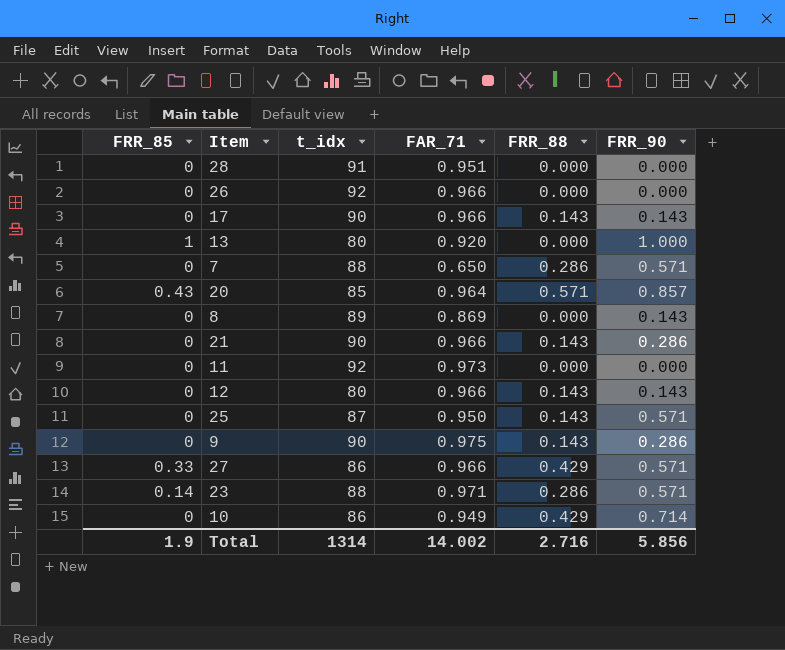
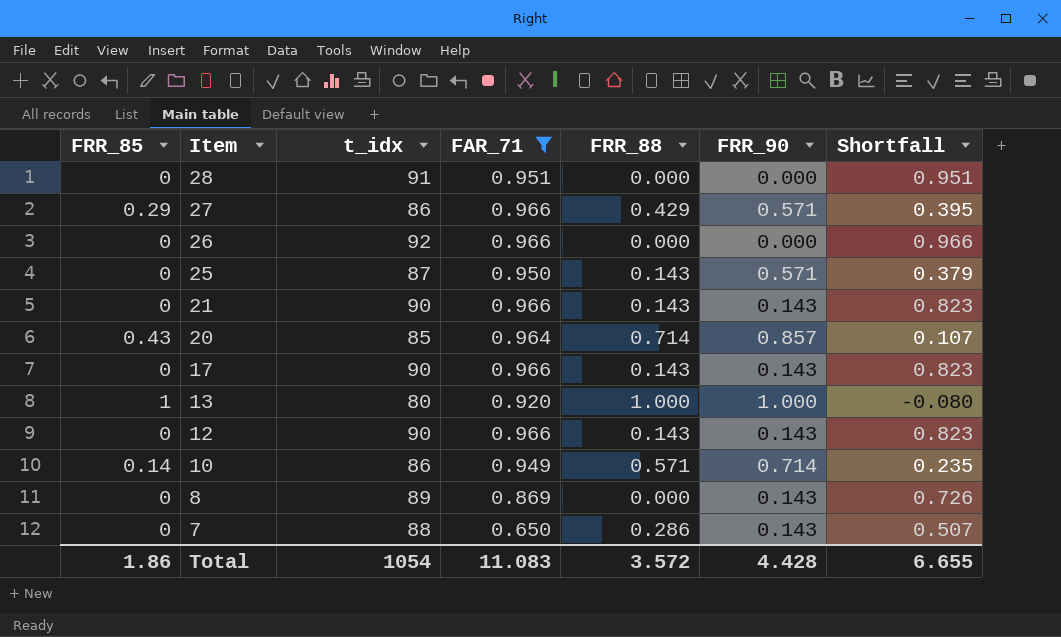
filter: none -> FAR_71 <= 0.966
row order: none -> Item descending
column Shortfall | formula: none -> [FAR_71] - [FRR_90]
27 | FRR_85: 0.33 -> 0.29
21 | FRR_90: 0.286 -> 0.143
20 | FRR_88: 0.571 -> 0.714
13 | FRR_88: 0.000 -> 1.000
12 | t_idx: 80 -> 90
10 | FRR_85: 0 -> 0.14
10 | FRR_88: 0.429 -> 0.571
7 | FRR_90: 0.571 -> 0.143
Total | FRR_85: 1.9 -> 1.86
Total | t_idx: 1314 -> 1054
Total | FAR_71: 14.002 -> 11.083
Total | FRR_88: 2.716 -> 3.572
Total | FRR_90: 5.856 -> 4.428

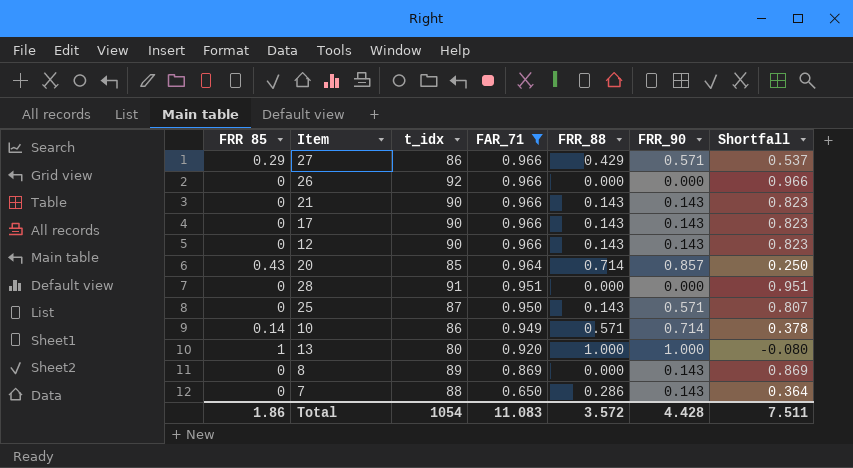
row order: Item descending -> FAR_71 descending
column name: FRR_85 -> FRR 85
column Shortfall | formula: [FAR_71] - [FRR_90] -> [FAR_71] - [FRR_88]
Total | Shortfall: 6.655 -> 7.511

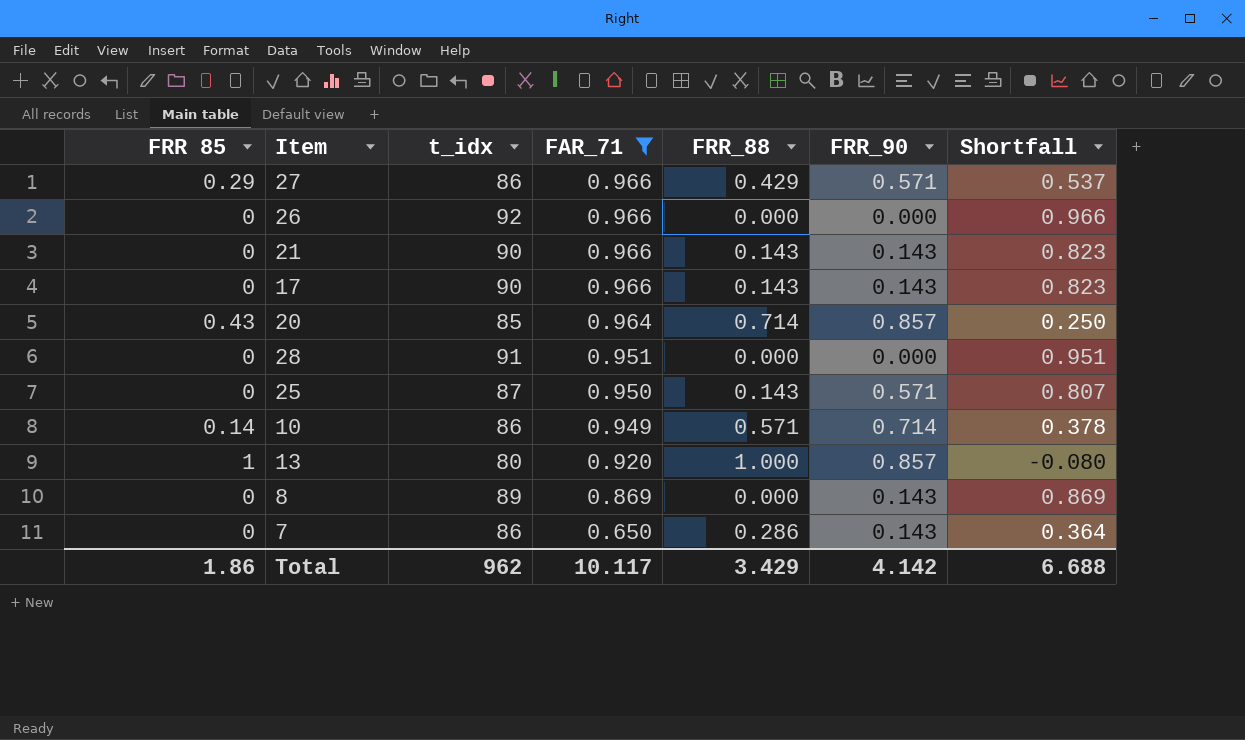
row 12: 0 | 90 | 0.966 | 0.143 | 0.143 | 0.823 -> none
13 | FRR_90: 1.000 -> 0.857
7 | t_idx: 88 -> 86
Total | t_idx: 1054 -> 962
Total | FAR_71: 11.083 -> 10.117
Total | FRR_88: 3.572 -> 3.429
Total | FRR_90: 4.428 -> 4.142
Total | Shortfall: 7.511 -> 6.688

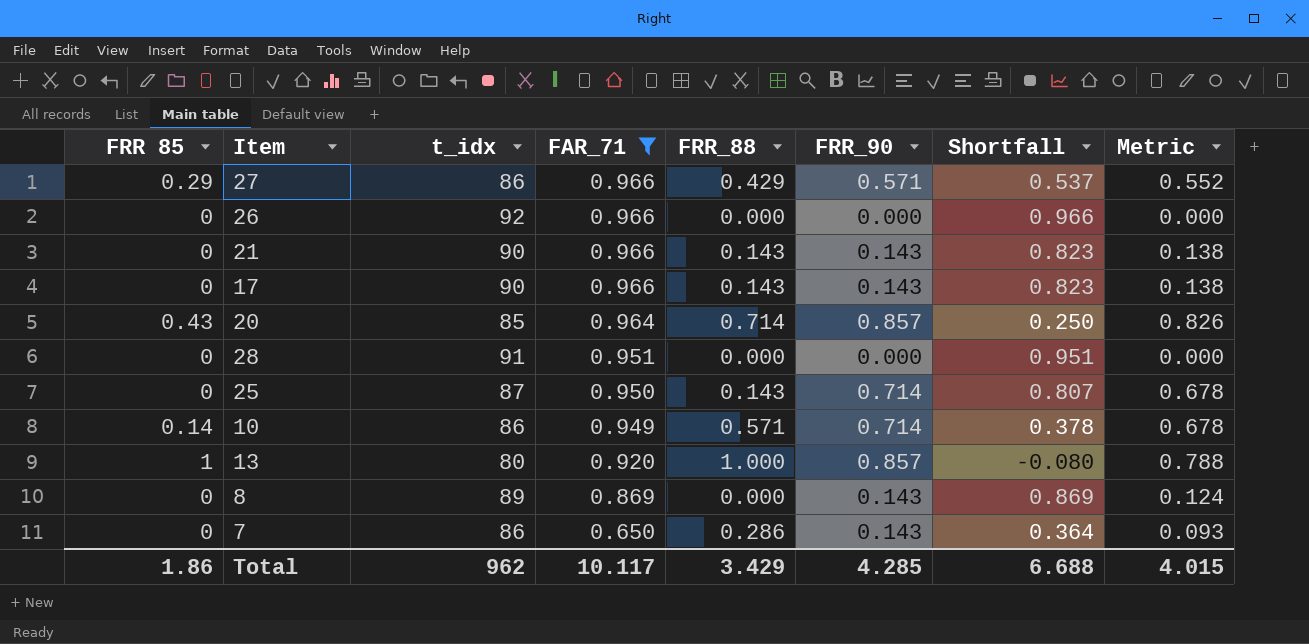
column Metric | formula: none -> [FAR_71] * [FRR_90]
25 | FRR_90: 0.571 -> 0.714
Total | FRR_90: 4.142 -> 4.285

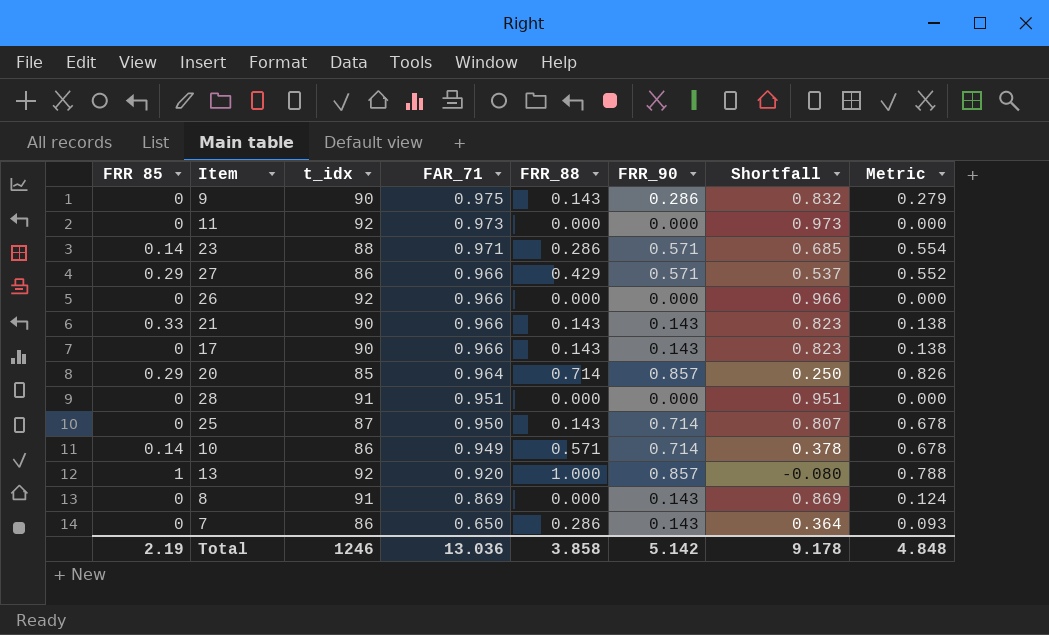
filter: FAR_71 <= 0.966 -> none
21 | FRR 85: 0 -> 0.33
20 | FRR 85: 0.43 -> 0.29
13 | t_idx: 80 -> 92
8 | t_idx: 89 -> 91
Total | FRR 85: 1.86 -> 2.19
Total | t_idx: 962 -> 1246
Total | FAR_71: 10.117 -> 13.036
Total | FRR_88: 3.429 -> 3.858
Total | FRR_90: 4.285 -> 5.142
Total | Shortfall: 6.688 -> 9.178
Total | Metric: 4.015 -> 4.848

